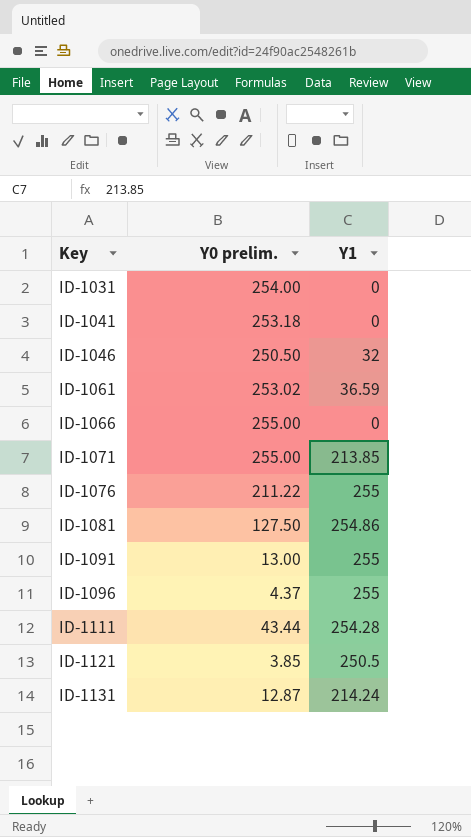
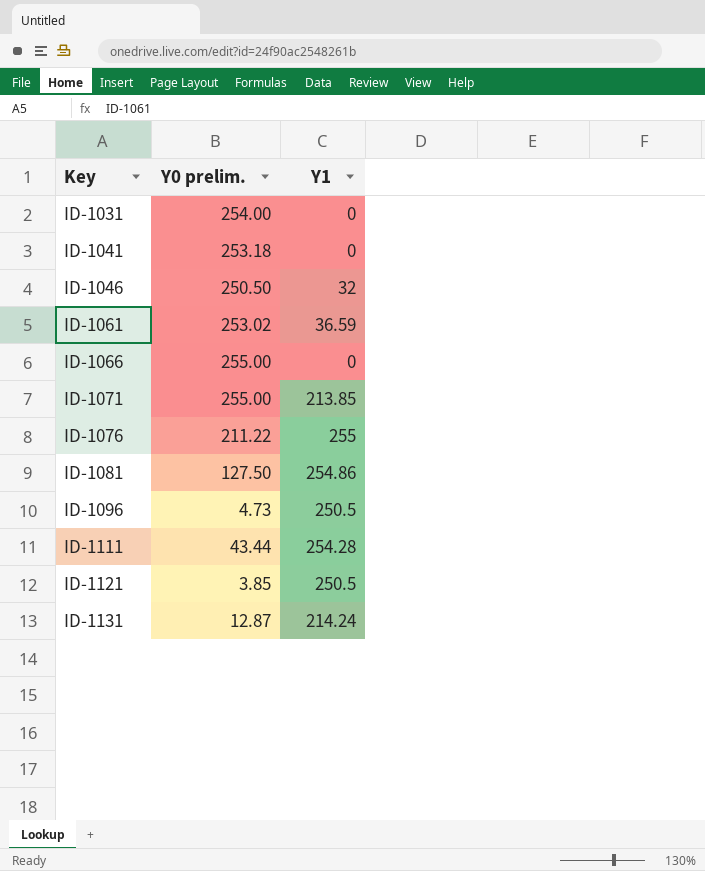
row ID-1091: 13.00 | 255 -> none
ID-1096 | Y0 prelim.: 4.37 -> 4.73
ID-1096 | Y1: 255 -> 250.5

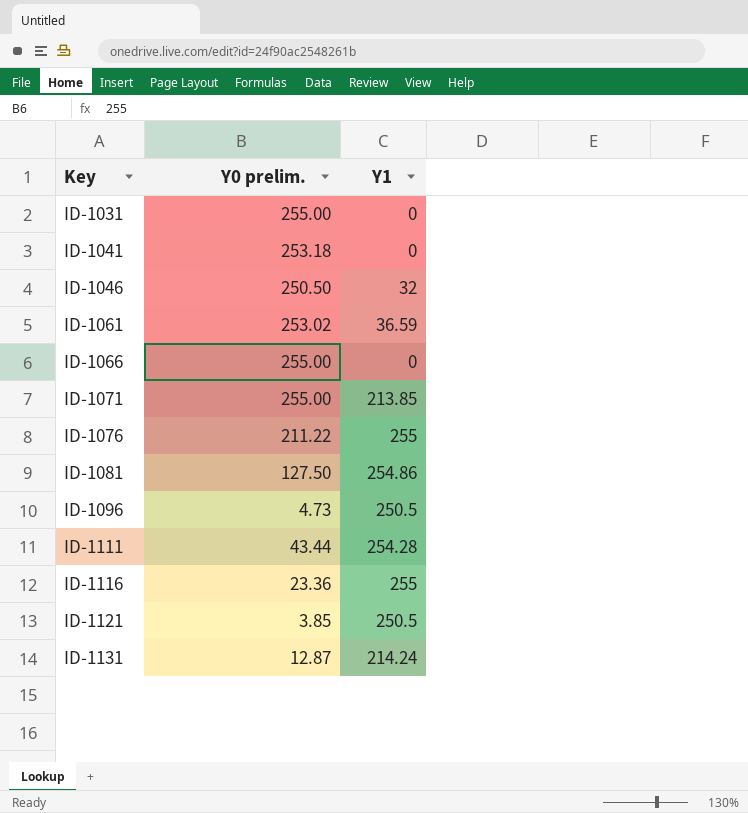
ID-1031 | Y0 prelim.: 254.00 -> 255.00
row ID-1116: none -> 23.36 | 255

